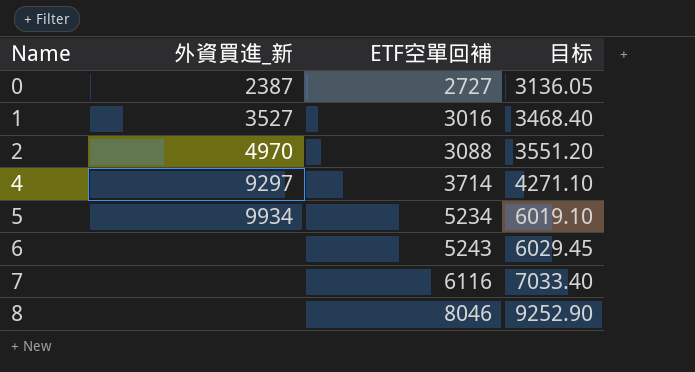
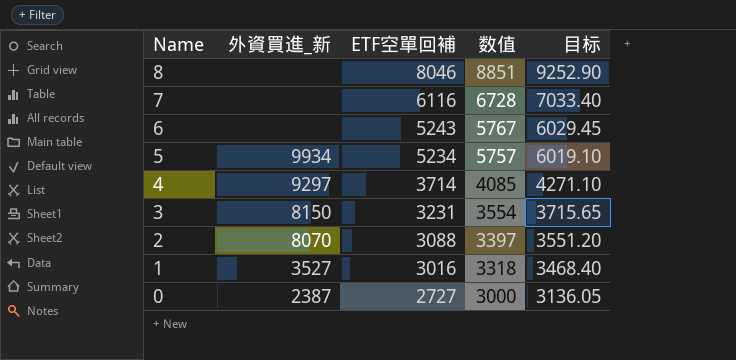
row order: Name ascending -> Name descending
column 数值 | formula: none -> [ETF空單回補] * 1.1
row 3: none -> 8150 | 3231 | 3554 | 3715.65
2 | 外資買進_新: 4970 -> 8070

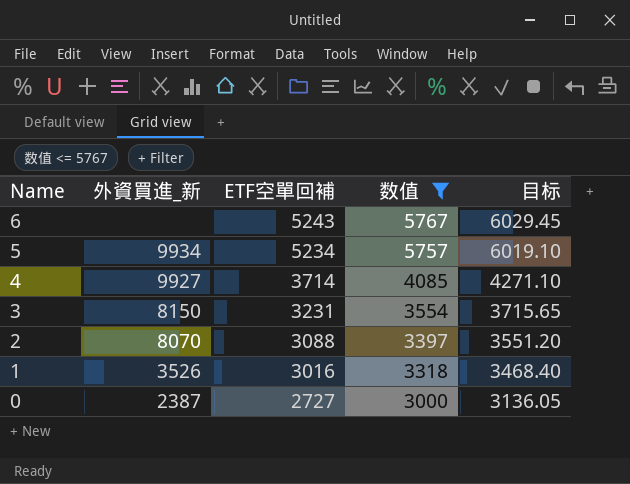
filter: none -> 数值 <= 5767
4 | 外資買進_新: 9297 -> 9927
1 | 外資買進_新: 3527 -> 3526

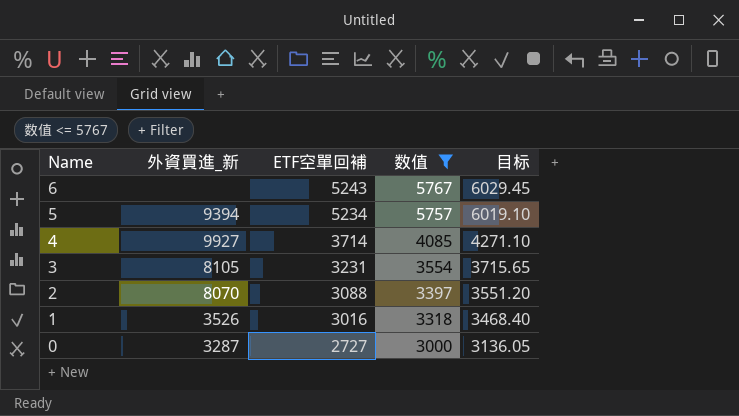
5 | 外資買進_新: 9934 -> 9394
3 | 外資買進_新: 8150 -> 8105
0 | 外資買進_新: 2387 -> 3287

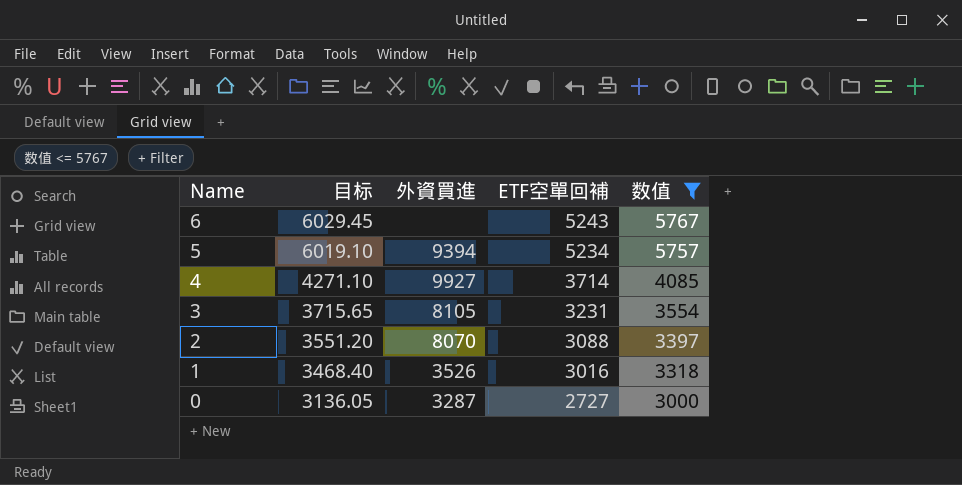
column 目标 | position: 5 -> 2
column name: 外資買進_新 -> 外資買進

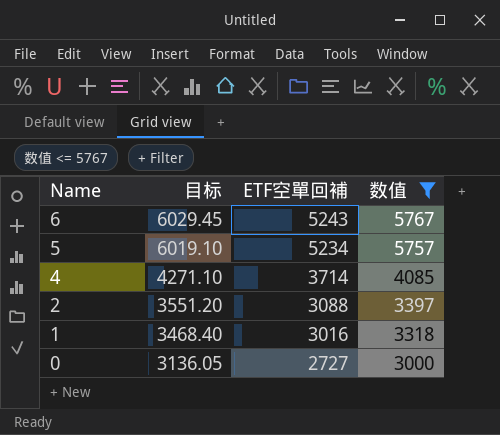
column 外資買進 | position: 3 -> none
row 3: 3715.65 | 8105 | 3231 | 3554 -> none

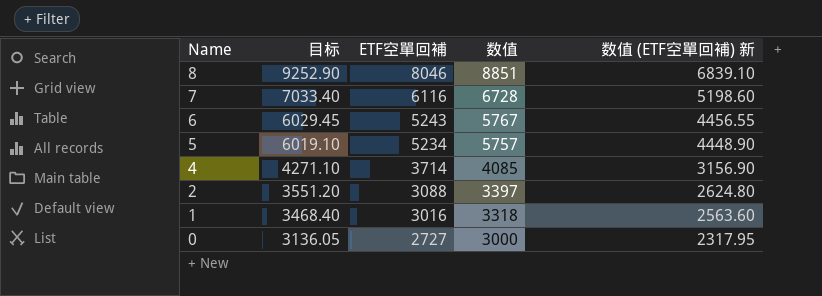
filter: 数值 <= 5767 -> none
column 数值 (ETF空單回補) 新 | formula: none -> [ETF空單回補] * 0.85

